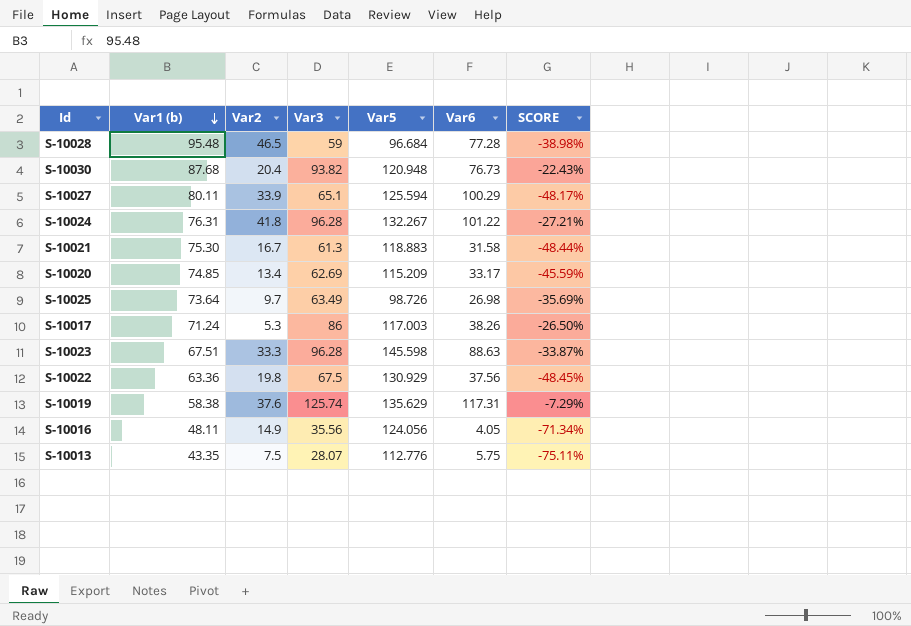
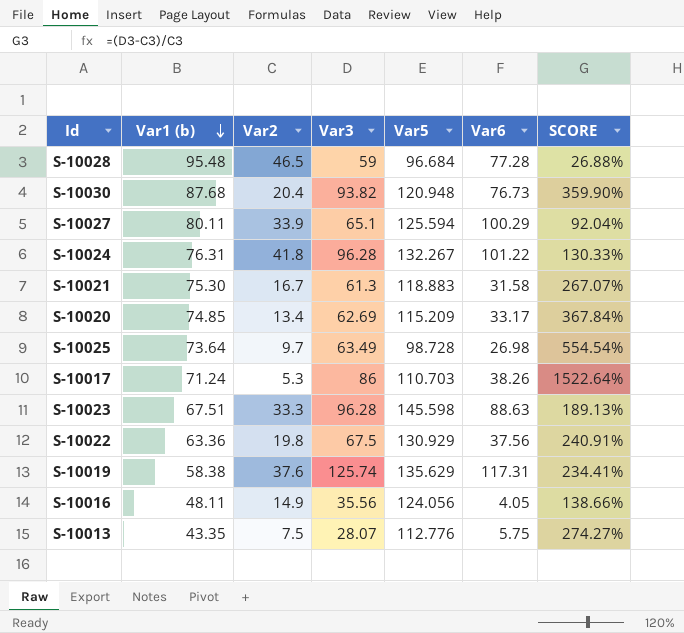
column SCORE | formula: ([Var3] - [Var5]) / [Var5] -> ([Var3] - [Var2]) / [Var2]
S-10025 | Var5: 98.726 -> 98.728
S-10017 | Var5: 117.003 -> 110.703

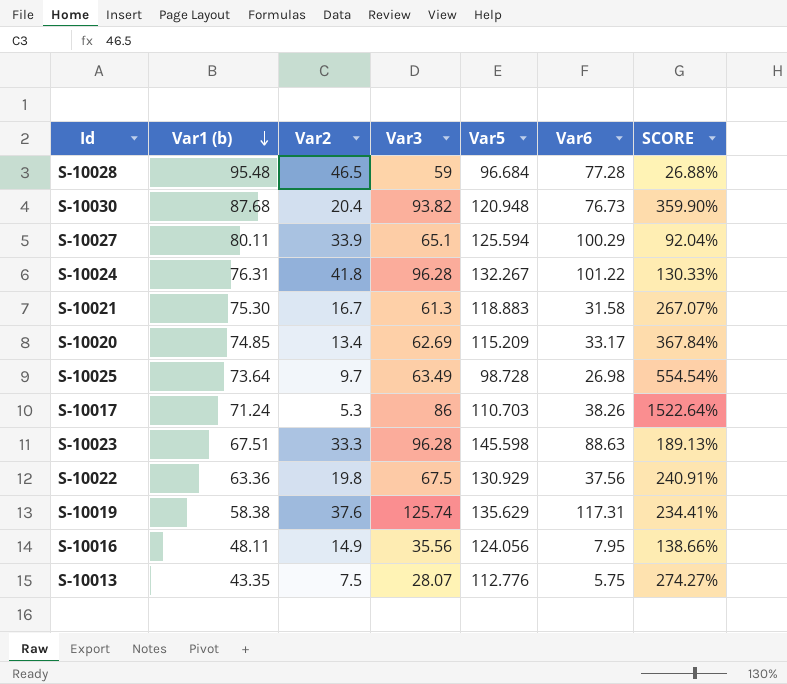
S-10016 | Var6: 4.05 -> 7.95

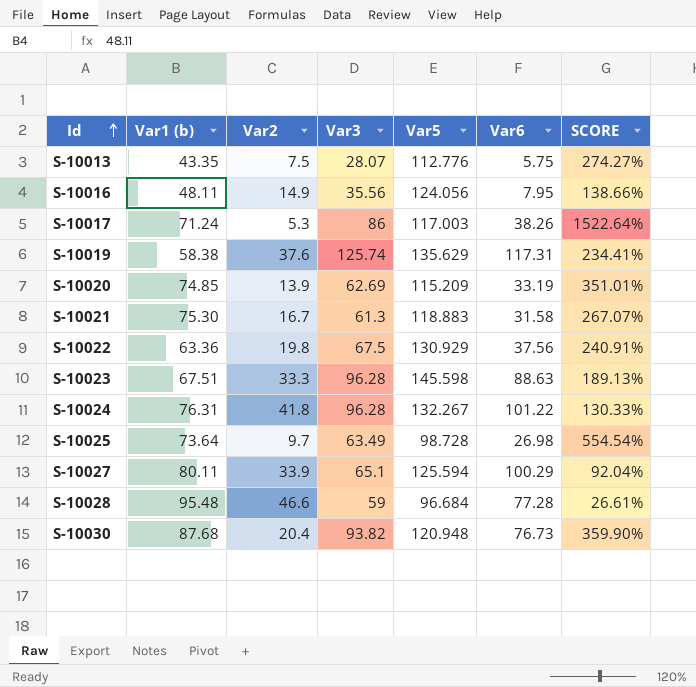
row order: Var1 (b) descending -> Id ascending
S-10017 | Var5: 110.703 -> 117.003
S-10020 | Var2: 13.4 -> 13.9
S-10020 | Var6: 33.17 -> 33.19
S-10020 | SCORE: 367.84% -> 351.01%
S-10028 | Var2: 46.5 -> 46.6
S-10028 | SCORE: 26.88% -> 26.61%

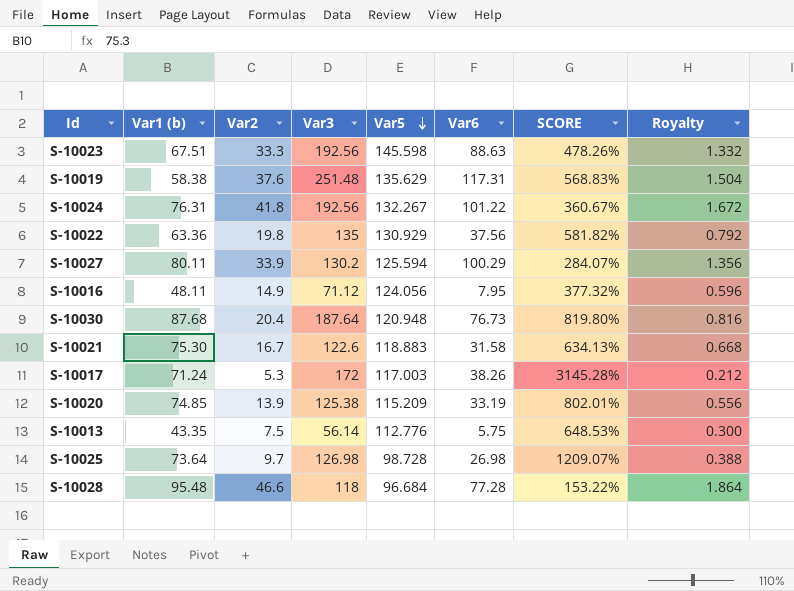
row order: Id ascending -> Var5 descending
column Royalty | formula: none -> [Var2] * 0.04
S-10023 | Var3: 96.28 -> 192.56
S-10023 | SCORE: 189.13% -> 478.26%
S-10019 | Var3: 125.74 -> 251.48
S-10019 | SCORE: 234.41% -> 568.83%
S-10024 | Var3: 96.28 -> 192.56
S-10024 | SCORE: 130.33% -> 360.67%
S-10022 | Var3: 67.5 -> 135
S-10022 | SCORE: 240.91% -> 581.82%
S-10027 | Var3: 65.1 -> 130.2
S-10027 | SCORE: 92.04% -> 284.07%
S-10016 | Var3: 35.56 -> 71.12
S-10016 | SCORE: 138.66% -> 377.32%
S-10030 | Var3: 93.82 -> 187.64
S-10030 | SCORE: 359.90% -> 819.80%
S-10021 | Var3: 61.3 -> 122.6
S-10021 | SCORE: 267.07% -> 634.13%
S-10017 | Var3: 86 -> 172
S-10017 | SCORE: 1522.64% -> 3145.28%
S-10020 | Var3: 62.69 -> 125.38
S-10020 | SCORE: 351.01% -> 802.01%
S-10013 | Var3: 28.07 -> 56.14
S-10013 | SCORE: 274.27% -> 648.53%
S-10025 | Var3: 63.49 -> 126.98
S-10025 | SCORE: 554.54% -> 1209.07%
S-10028 | Var3: 59 -> 118
S-10028 | SCORE: 26.61% -> 153.22%

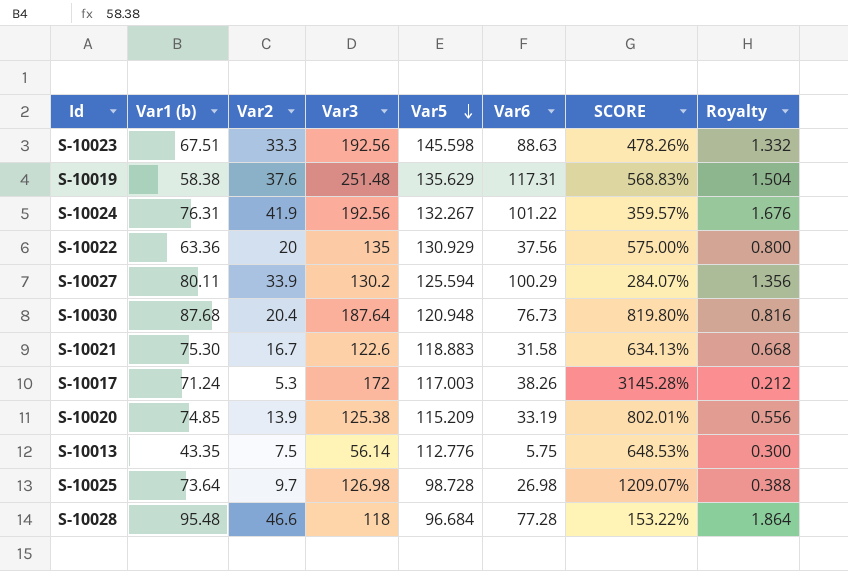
row S-10016: 48.11 | 14.9 | 71.12 | 124.056 | 7.95 | 377.32% | 0.596 -> none
S-10024 | Var2: 41.8 -> 41.9
S-10024 | SCORE: 360.67% -> 359.57%
S-10024 | Royalty: 1.672 -> 1.676
S-10022 | Var2: 19.8 -> 20
S-10022 | SCORE: 581.82% -> 575.00%
S-10022 | Royalty: 0.792 -> 0.800

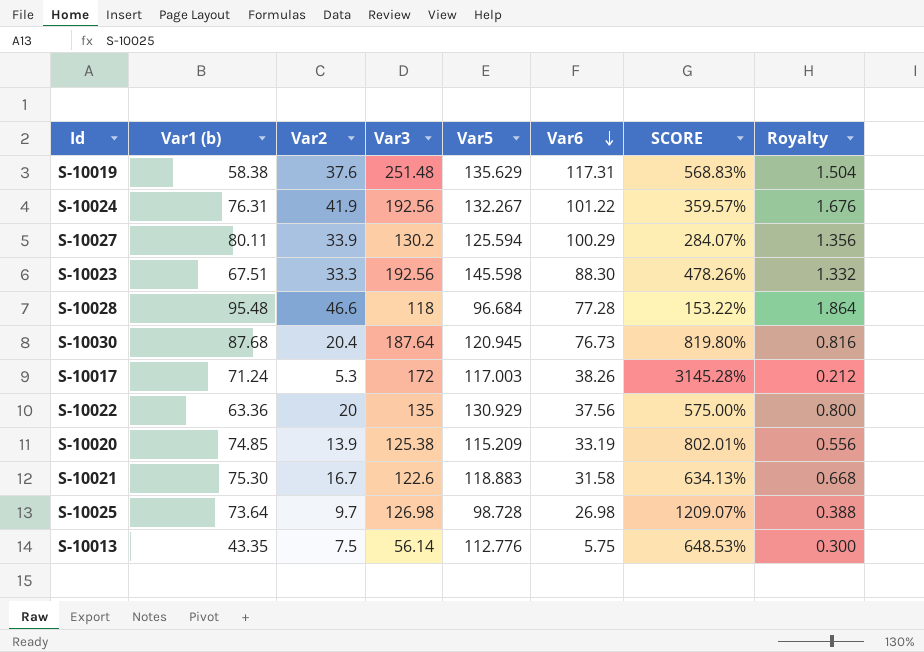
row order: Var5 descending -> Var6 descending
S-10023 | Var6: 88.63 -> 88.30
S-10030 | Var5: 120.948 -> 120.945

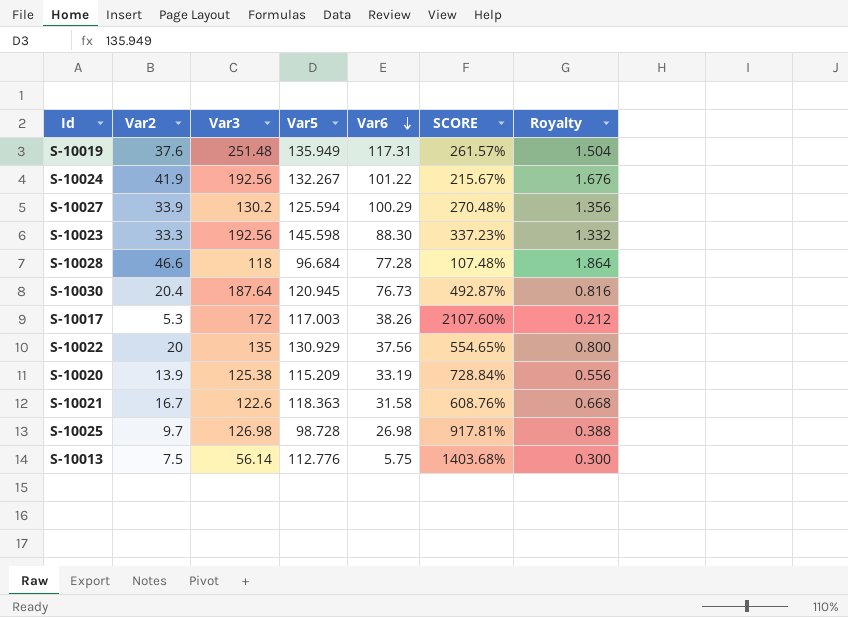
column Var1 (b) | position: 2 -> none
column SCORE | formula: ([Var3] - [Var2]) / [Var2] -> ([Var5] - [Var2]) / [Var2]
S-10019 | Var5: 135.629 -> 135.949
S-10021 | Var5: 118.883 -> 118.363

